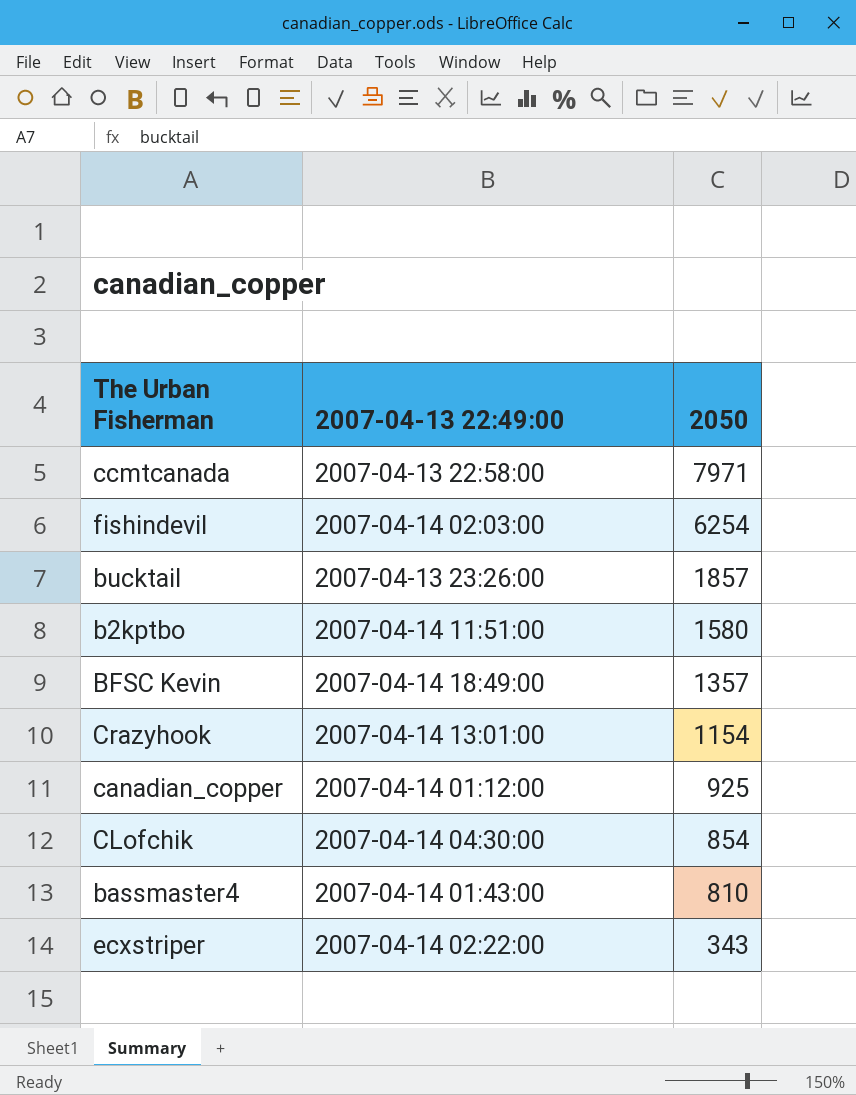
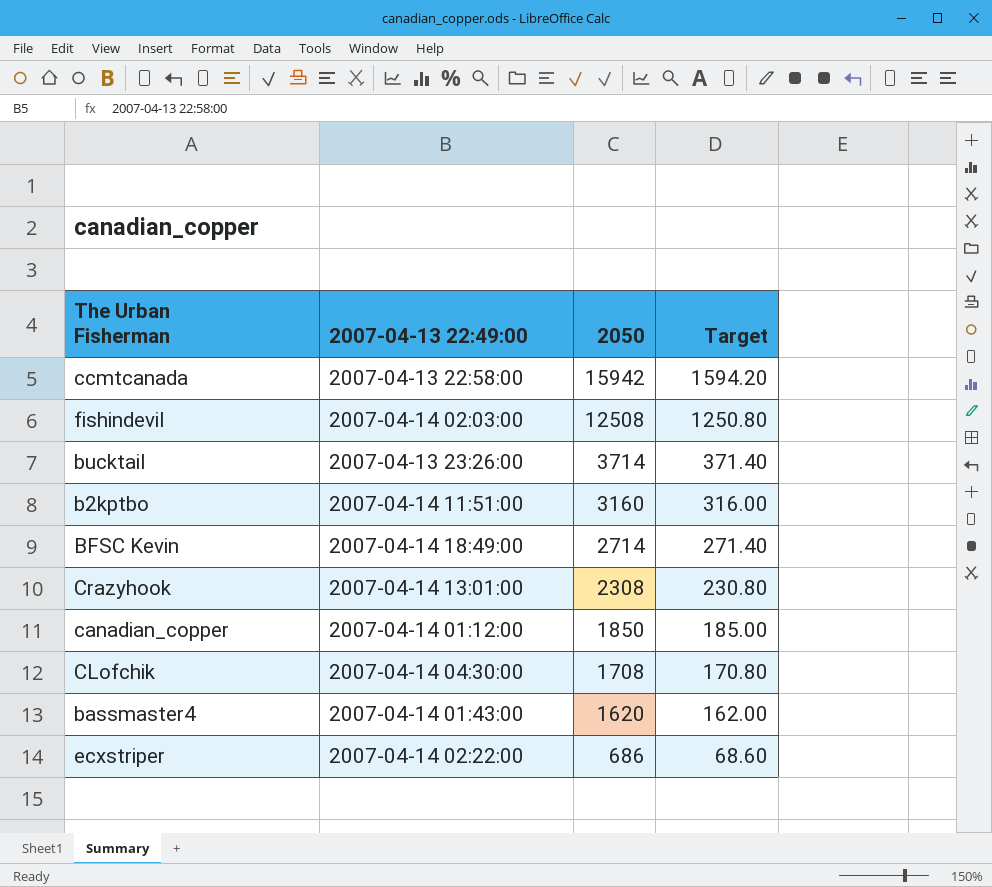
column Target | formula: none -> [2050] * 0.1
ccmtcanada | 2050: 7971 -> 15942
fishindevil | 2050: 6254 -> 12508
bucktail | 2050: 1857 -> 3714
b2kptbo | 2050: 1580 -> 3160
BFSC Kevin | 2050: 1357 -> 2714
Crazyhook | 2050: 1154 -> 2308
canadian_copper | 2050: 925 -> 1850
CLofchik | 2050: 854 -> 1708
bassmaster4 | 2050: 810 -> 1620
ecxstriper | 2050: 343 -> 686

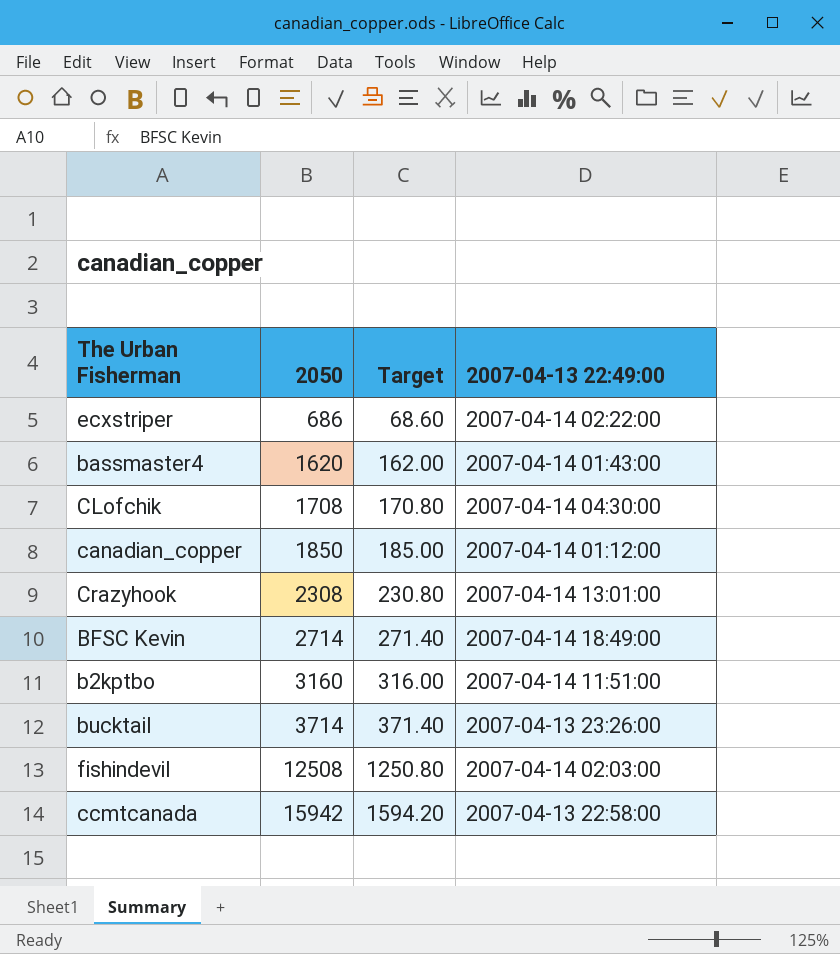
row order: 2050 descending -> 2050 ascending
column 2007-04-13 22:49:00 | position: 2 -> 4

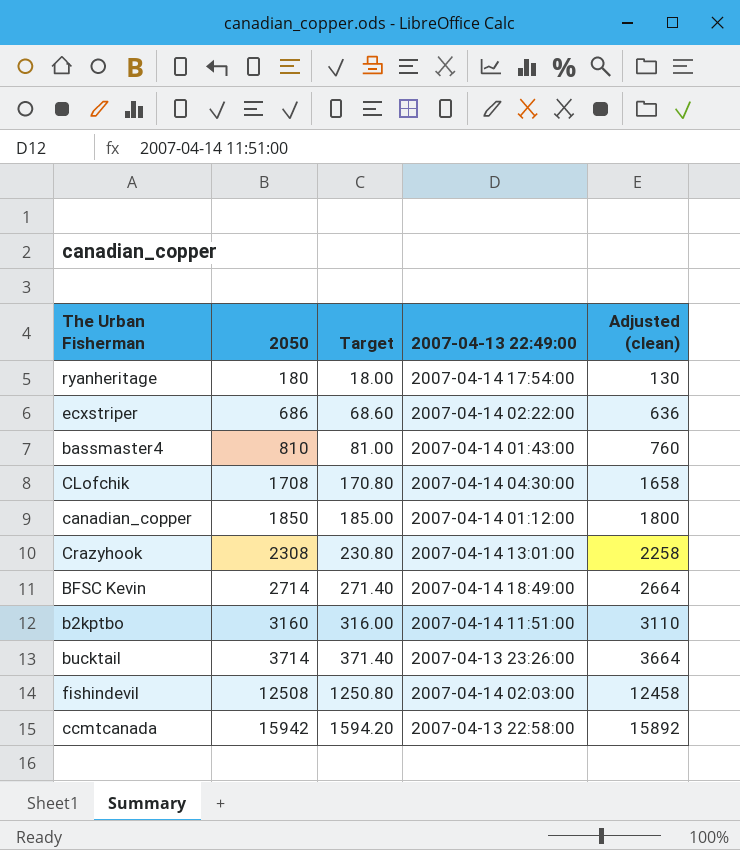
column Adjusted (clean) | formula: none -> [2050] - 50
row ryanheritage: none -> 180 | 18.00 | 2007-04-14 17:54:00 | 130
bassmaster4 | 2050: 1620 -> 810
bassmaster4 | Target: 162.00 -> 81.00

